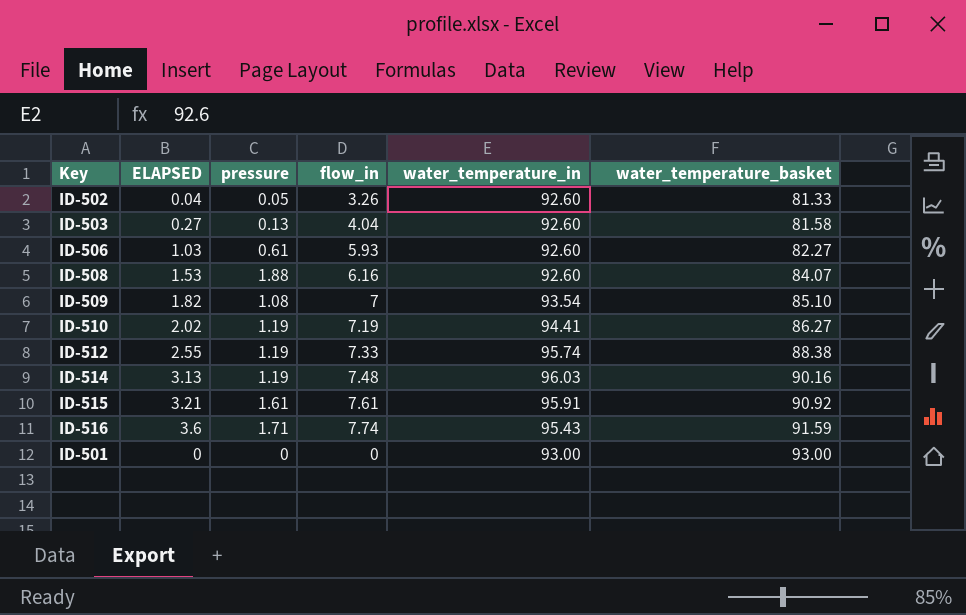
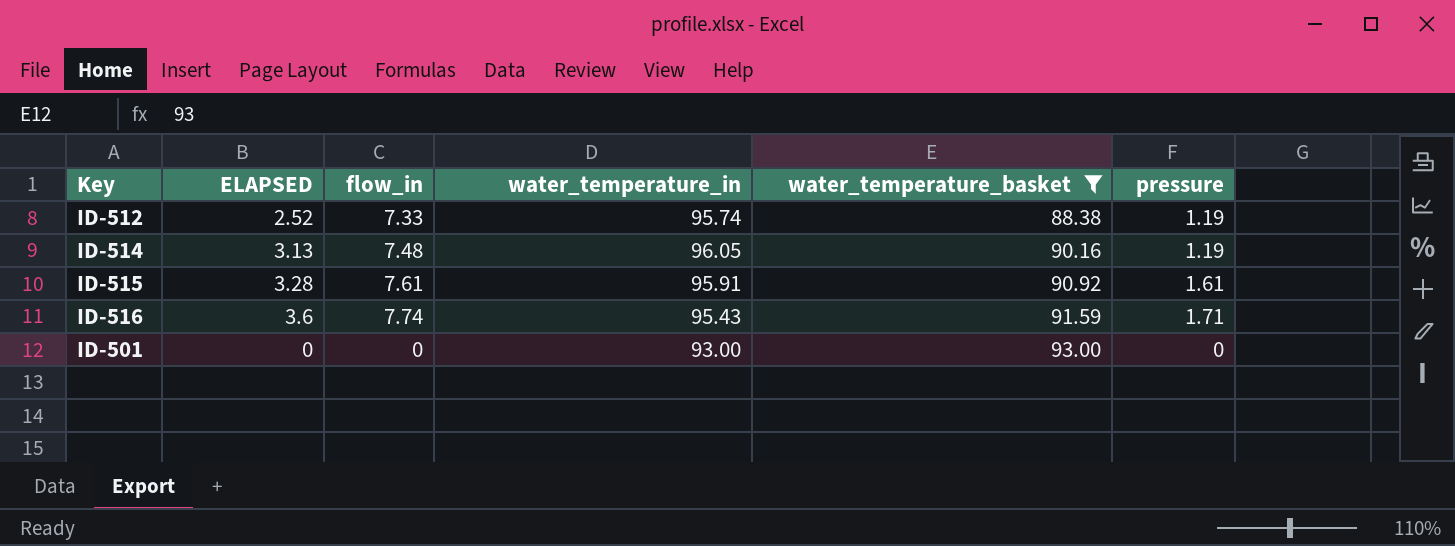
filter: none -> water_temperature_basket >= 88.38
column pressure | position: 3 -> 6
ID-512 | ELAPSED: 2.55 -> 2.52
ID-514 | water_temperature_in: 96.03 -> 96.05
ID-515 | ELAPSED: 3.21 -> 3.28

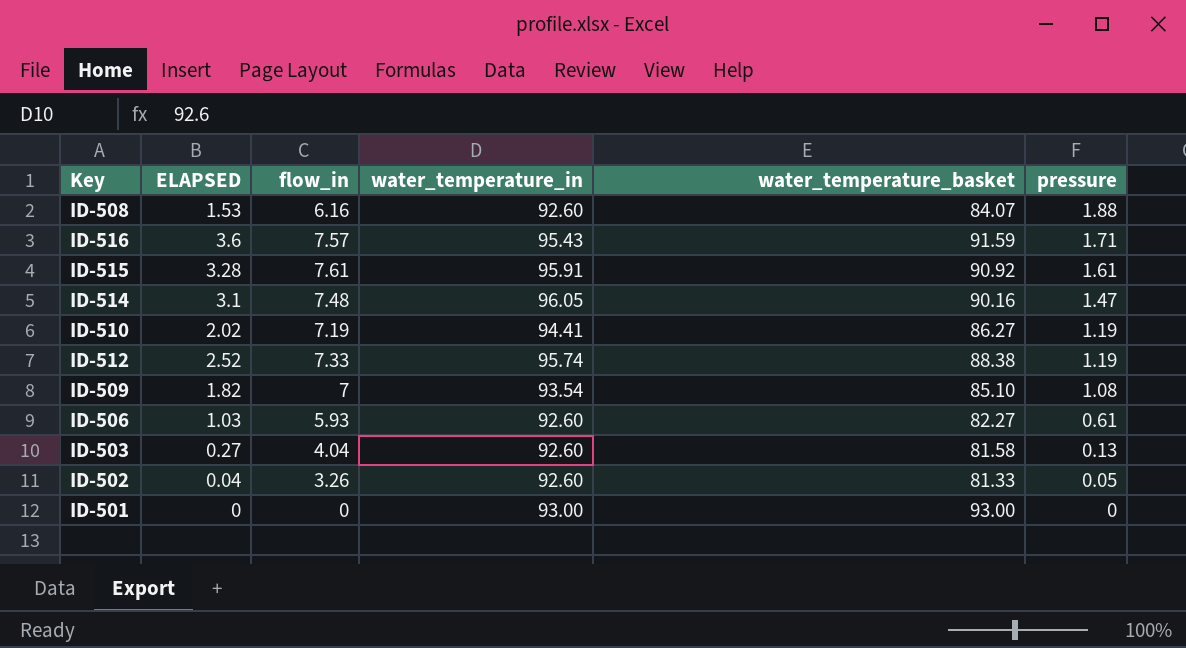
filter: water_temperature_basket >= 88.38 -> none
row order: water_temperature_basket ascending -> pressure descending
ID-516 | flow_in: 7.74 -> 7.57
ID-514 | ELAPSED: 3.13 -> 3.1
ID-514 | pressure: 1.19 -> 1.47

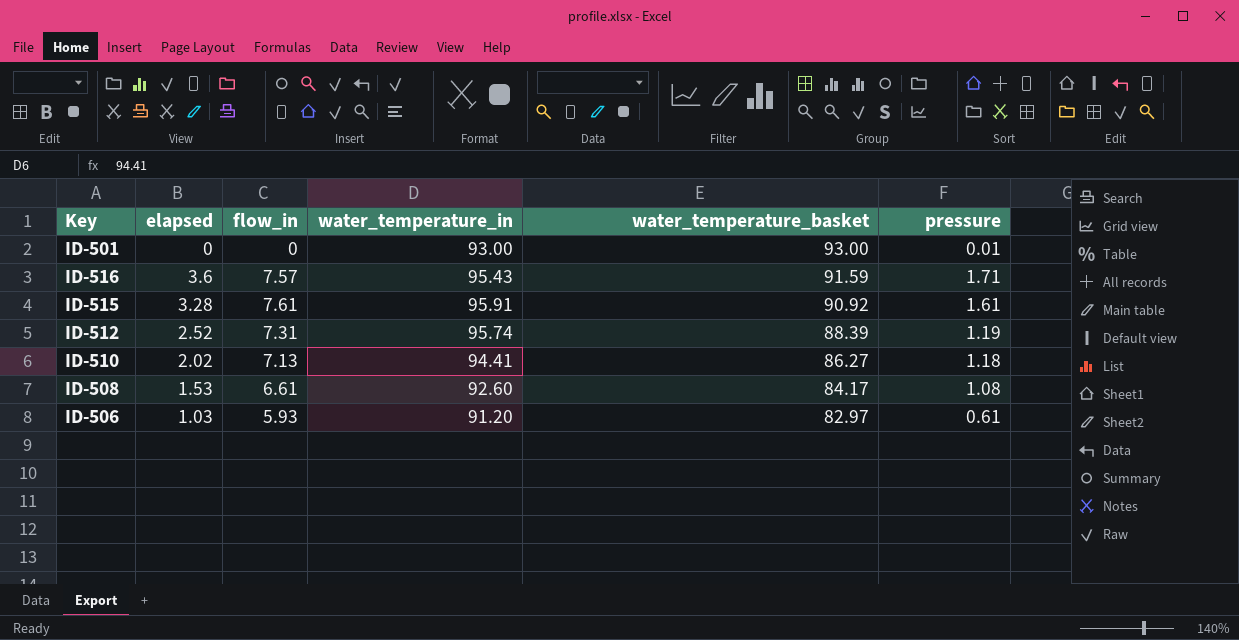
row order: pressure descending -> water_temperature_basket descending
column name: ELAPSED -> elapsed
row ID-514: 3.1 | 7.48 | 96.05 | 90.16 | 1.47 -> none
row ID-509: 1.82 | 7 | 93.54 | 85.10 | 1.08 -> none
row ID-503: 0.27 | 4.04 | 92.60 | 81.58 | 0.13 -> none
row ID-502: 0.04 | 3.26 | 92.60 | 81.33 | 0.05 -> none
ID-501 | pressure: 0 -> 0.01
ID-512 | flow_in: 7.33 -> 7.31
ID-512 | water_temperature_basket: 88.38 -> 88.39
ID-510 | flow_in: 7.19 -> 7.13
ID-510 | pressure: 1.19 -> 1.18
ID-508 | flow_in: 6.16 -> 6.61
ID-508 | water_temperature_basket: 84.07 -> 84.17
ID-508 | pressure: 1.88 -> 1.08
ID-506 | water_temperature_in: 92.60 -> 91.20
ID-506 | water_temperature_basket: 82.27 -> 82.97

